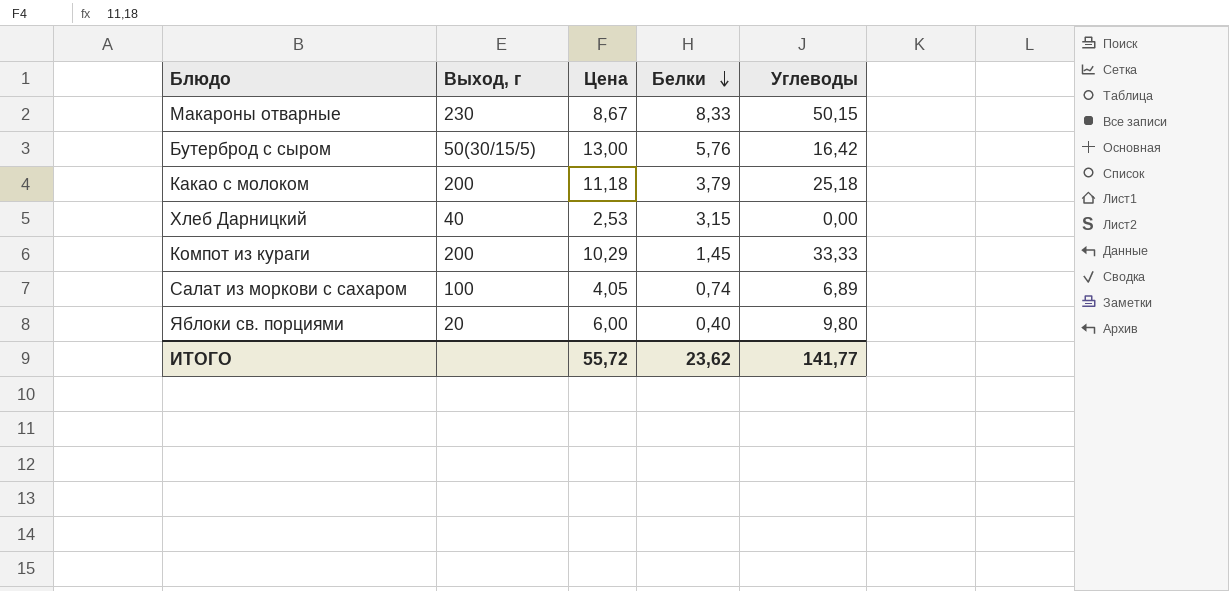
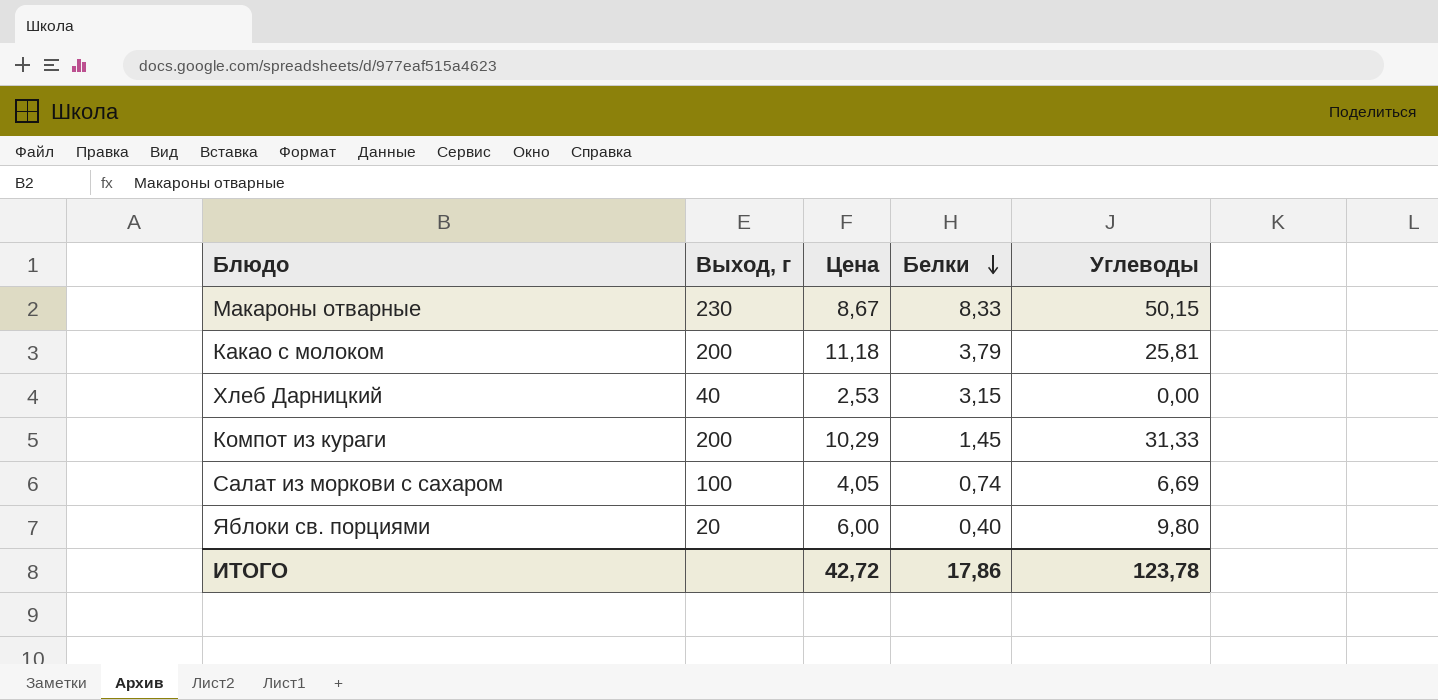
row Бутерброд с сыром: 50(30/15/5) | 13,00 | 5,76 | 16,42 -> none
Какао с молоком | Углеводы: 25,18 -> 25,81
Компот из кураги | Углеводы: 33,33 -> 31,33
Салат из моркови с сахаром | Углеводы: 6,89 -> 6,69
ИТОГО | Цена: 55,72 -> 42,72
ИТОГО | Белки: 23,62 -> 17,86
ИТОГО | Углеводы: 141,77 -> 123,78

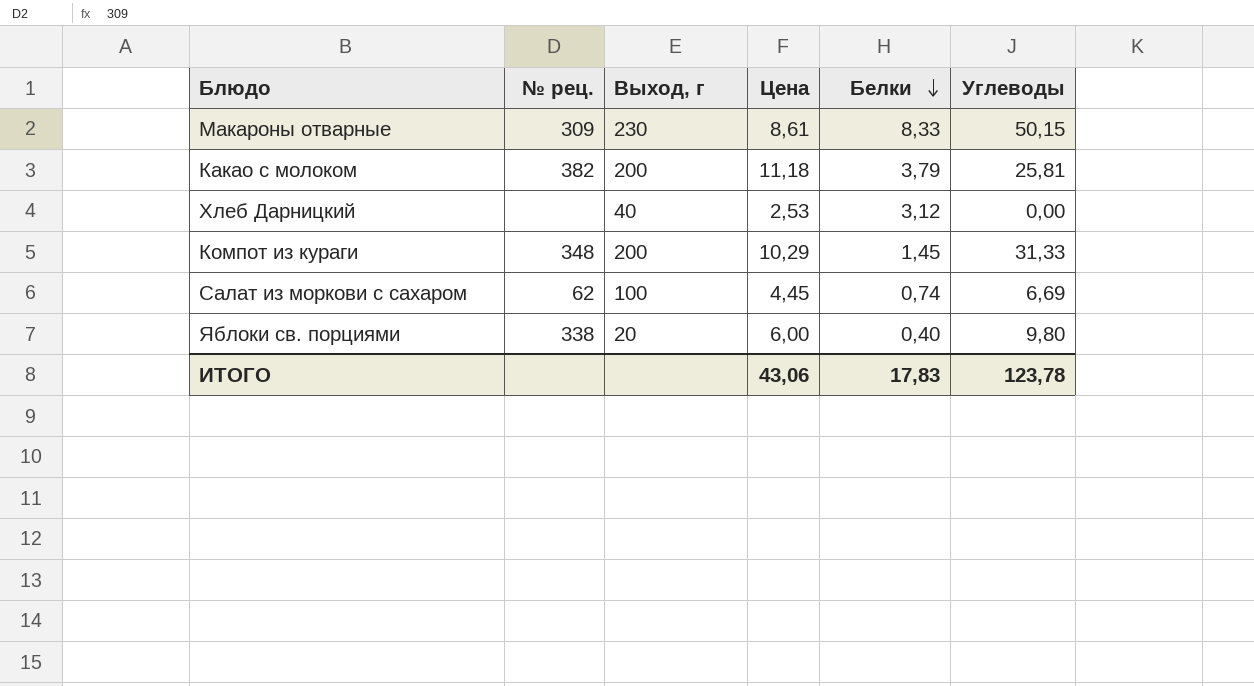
column № рец. | position: none -> 2
Макароны отварные | Цена: 8,67 -> 8,61
Хлеб Дарницкий | Белки: 3,15 -> 3,12
Салат из моркови с сахаром | Цена: 4,05 -> 4,45
ИТОГО | Цена: 42,72 -> 43,06
ИТОГО | Белки: 17,86 -> 17,83

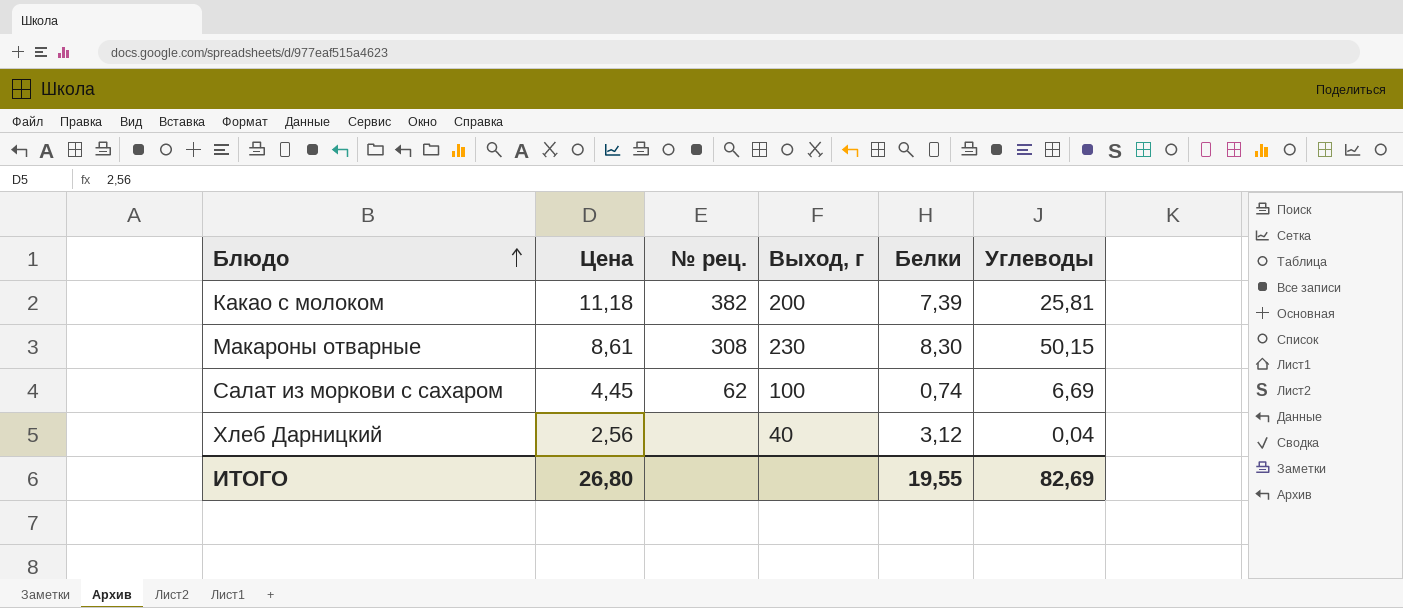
row order: Белки descending -> Блюдо ascending
column Цена | position: 4 -> 2
row Компот из кураги: 348 | 200 | 10,29 | 1,45 | 31,33 -> none
row Яблоки св. порциями: 338 | 20 | 6,00 | 0,40 | 9,80 -> none
Какао с молоком | Белки: 3,79 -> 7,39
Макароны отварные | № рец.: 309 -> 308
Макароны отварные | Белки: 8,33 -> 8,30
Хлеб Дарницкий | Цена: 2,53 -> 2,56
Хлеб Дарницкий | Углеводы: 0,00 -> 0,04
ИТОГО | Цена: 43,06 -> 26,80
ИТОГО | Белки: 17,83 -> 19,55
ИТОГО | Углеводы: 123,78 -> 82,69

